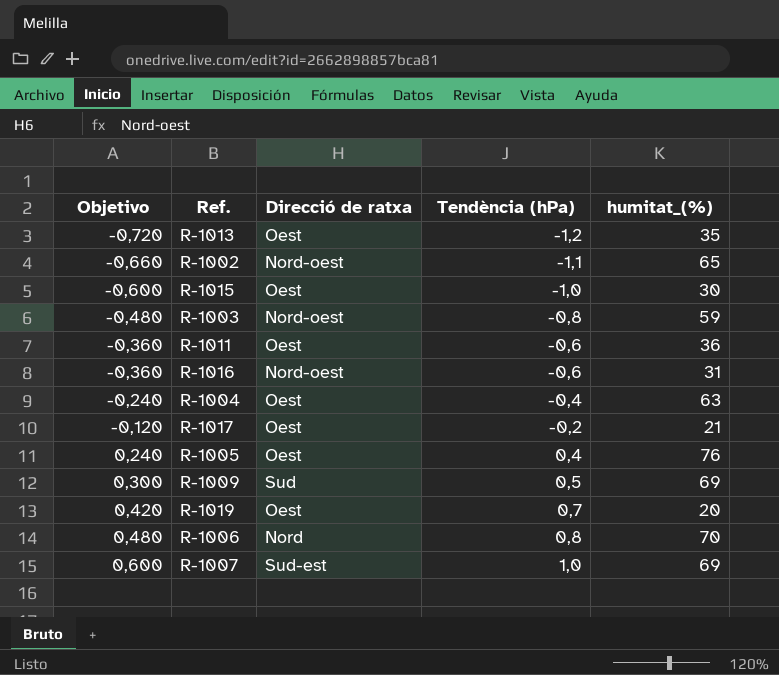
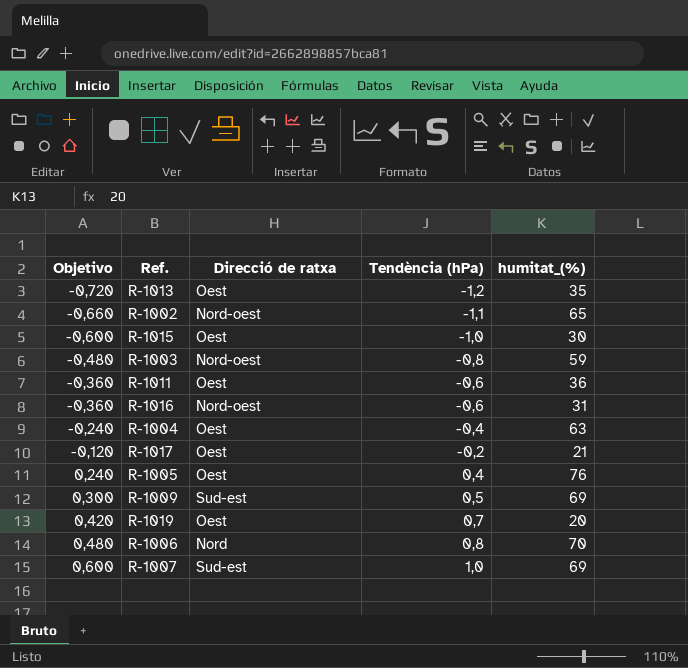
R-1009 | Direcció de ratxa: Sud -> Sud-est

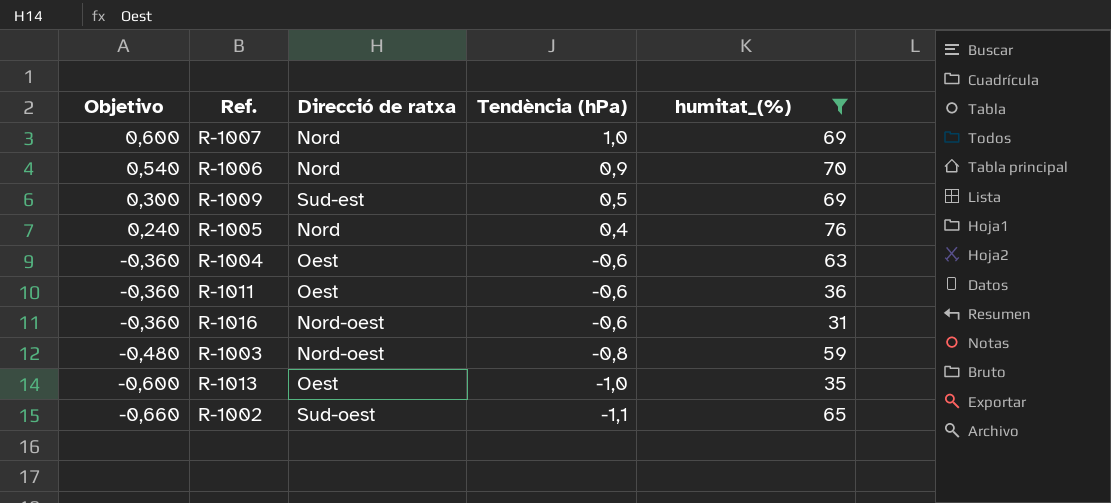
filter: none -> humitat_(%) >= 31
row order: Objetivo ascending -> Objetivo descending
R-1007 | Direcció de ratxa: Sud-est -> Nord
R-1006 | Objetivo: 0,480 -> 0,540
R-1006 | Tendència (hPa): 0,8 -> 0,9
R-1005 | Direcció de ratxa: Oest -> Nord
R-1004 | Objetivo: -0,240 -> -0,360
R-1004 | Tendència (hPa): -0,4 -> -0,6
R-1013 | Objetivo: -0,720 -> -0,600
R-1013 | Tendència (hPa): -1,2 -> -1,0
R-1002 | Direcció de ratxa: Nord-oest -> Sud-oest

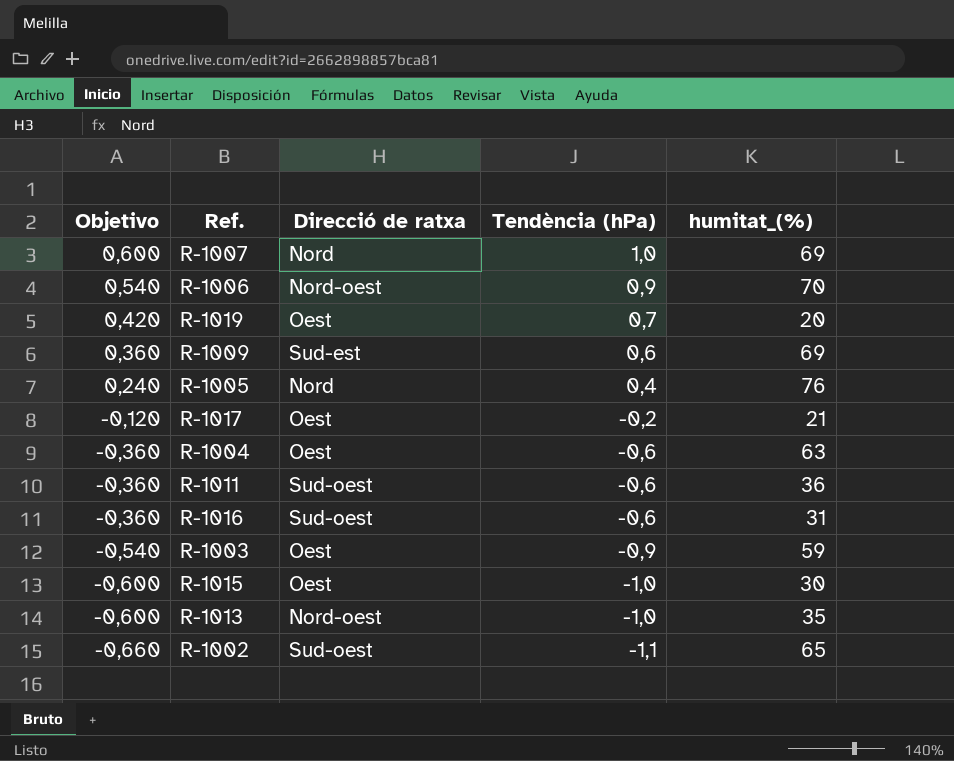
filter: humitat_(%) >= 31 -> none
R-1006 | Direcció de ratxa: Nord -> Nord-oest
R-1009 | Objetivo: 0,300 -> 0,360
R-1009 | Tendència (hPa): 0,5 -> 0,6
R-1011 | Direcció de ratxa: Oest -> Sud-oest
R-1016 | Direcció de ratxa: Nord-oest -> Sud-oest
R-1003 | Objetivo: -0,480 -> -0,540
R-1003 | Direcció de ratxa: Nord-oest -> Oest
R-1003 | Tendència (hPa): -0,8 -> -0,9
R-1013 | Direcció de ratxa: Oest -> Nord-oest

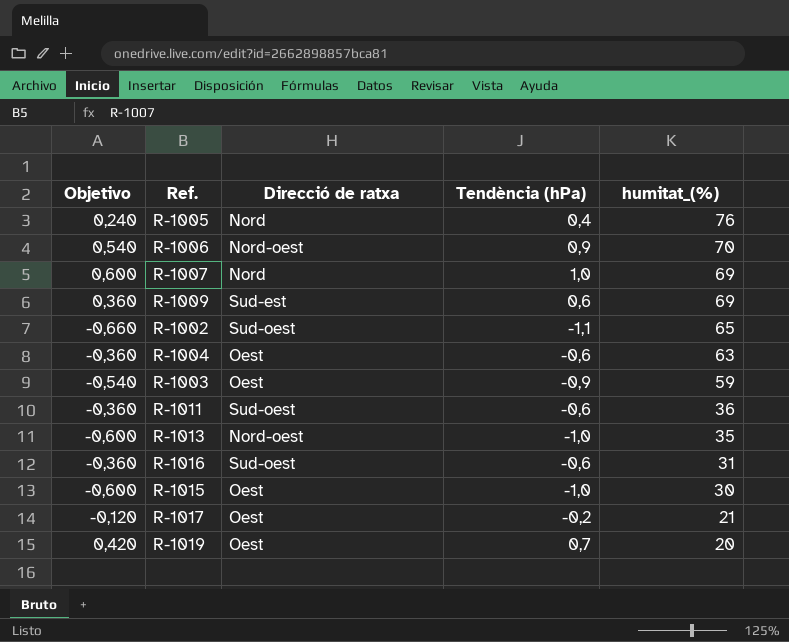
row order: Objetivo descending -> humitat_(%) descending

